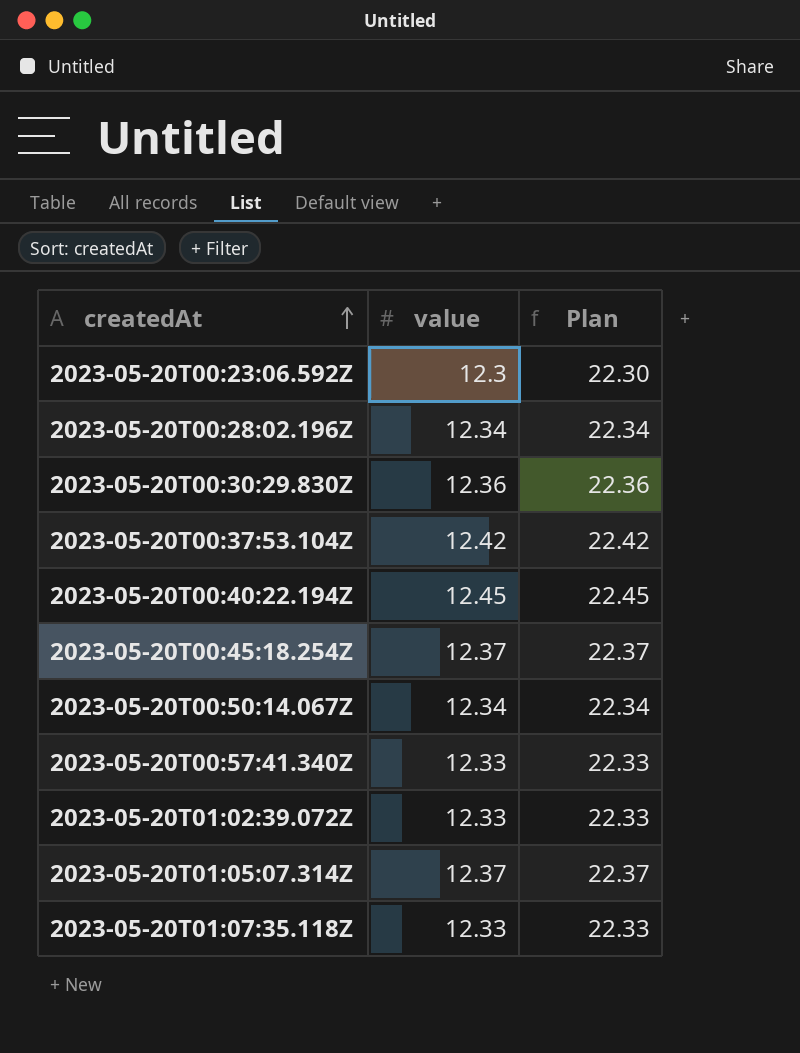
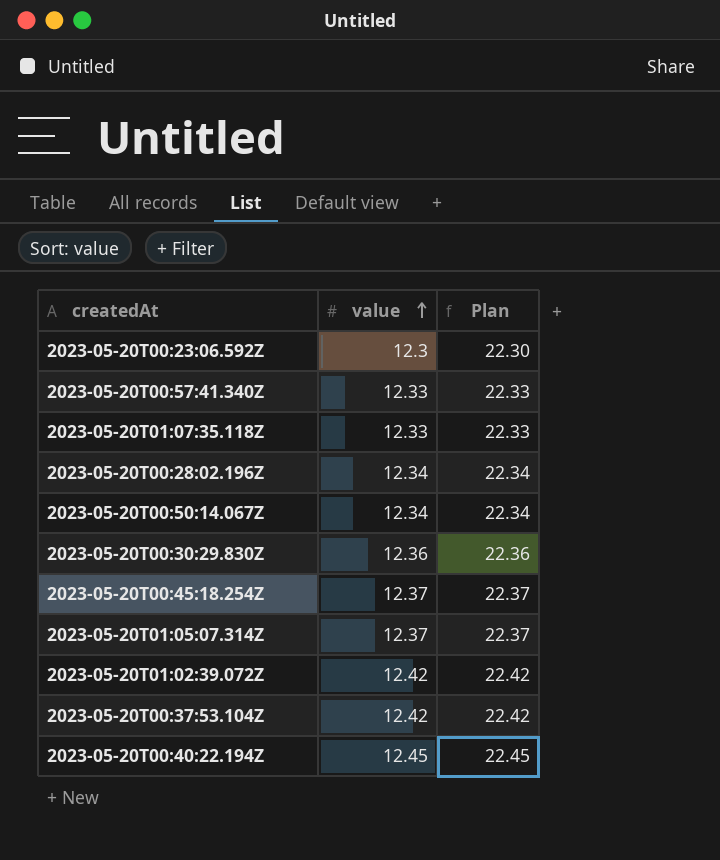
row order: createdAt ascending -> value ascending
2023-05-20T01:02:39.072Z | value: 12.33 -> 12.42
2023-05-20T01:02:39.072Z | Plan: 22.33 -> 22.42

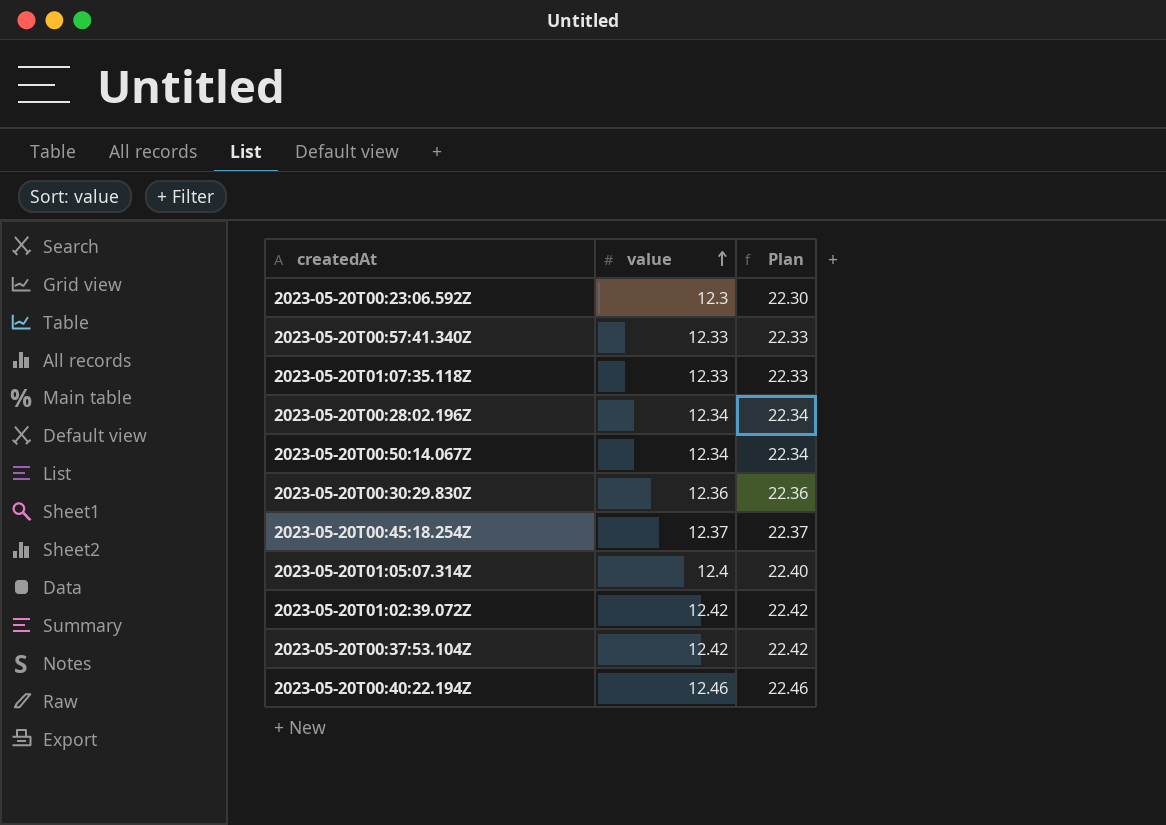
2023-05-20T01:05:07.314Z | value: 12.37 -> 12.4
2023-05-20T01:05:07.314Z | Plan: 22.37 -> 22.40
2023-05-20T00:40:22.194Z | value: 12.45 -> 12.46
2023-05-20T00:40:22.194Z | Plan: 22.45 -> 22.46

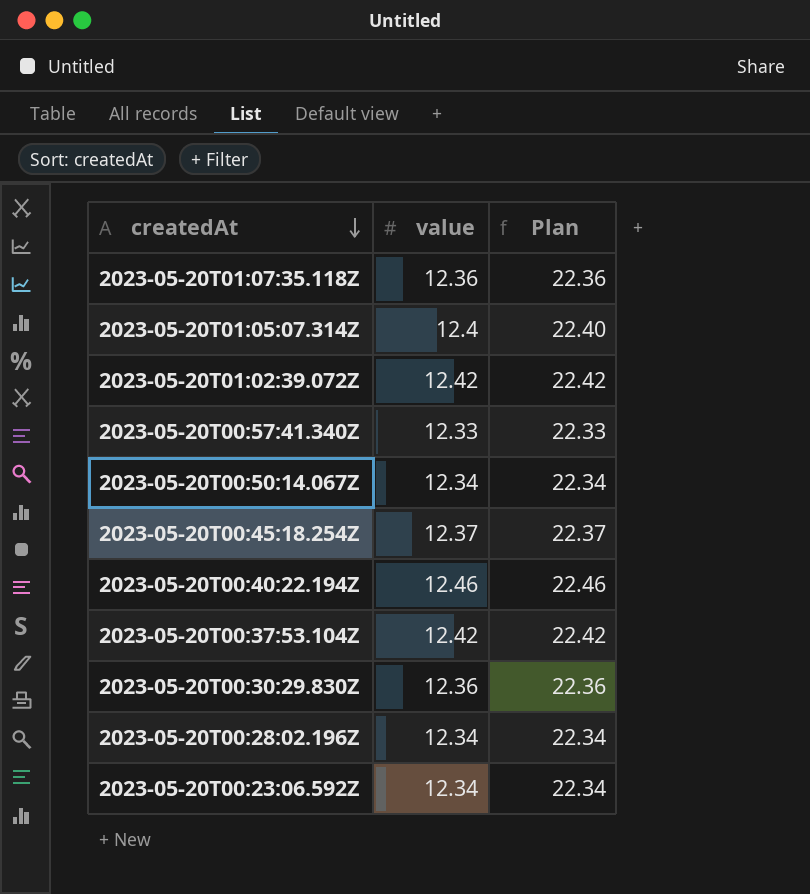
row order: value ascending -> createdAt descending
2023-05-20T01:07:35.118Z | value: 12.33 -> 12.36
2023-05-20T01:07:35.118Z | Plan: 22.33 -> 22.36
2023-05-20T00:23:06.592Z | value: 12.3 -> 12.34
2023-05-20T00:23:06.592Z | Plan: 22.30 -> 22.34

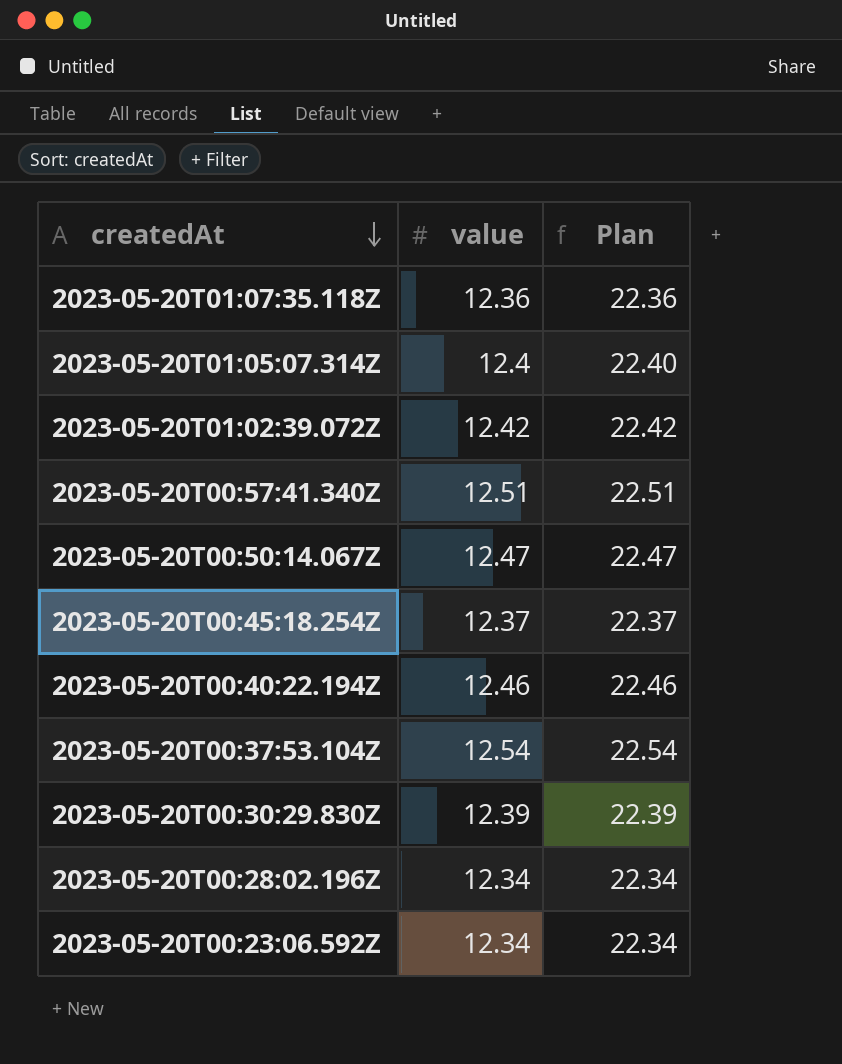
2023-05-20T00:57:41.340Z | value: 12.33 -> 12.51
2023-05-20T00:57:41.340Z | Plan: 22.33 -> 22.51
2023-05-20T00:50:14.067Z | value: 12.34 -> 12.47
2023-05-20T00:50:14.067Z | Plan: 22.34 -> 22.47
2023-05-20T00:37:53.104Z | value: 12.42 -> 12.54
2023-05-20T00:37:53.104Z | Plan: 22.42 -> 22.54
2023-05-20T00:30:29.830Z | value: 12.36 -> 12.39
2023-05-20T00:30:29.830Z | Plan: 22.36 -> 22.39

